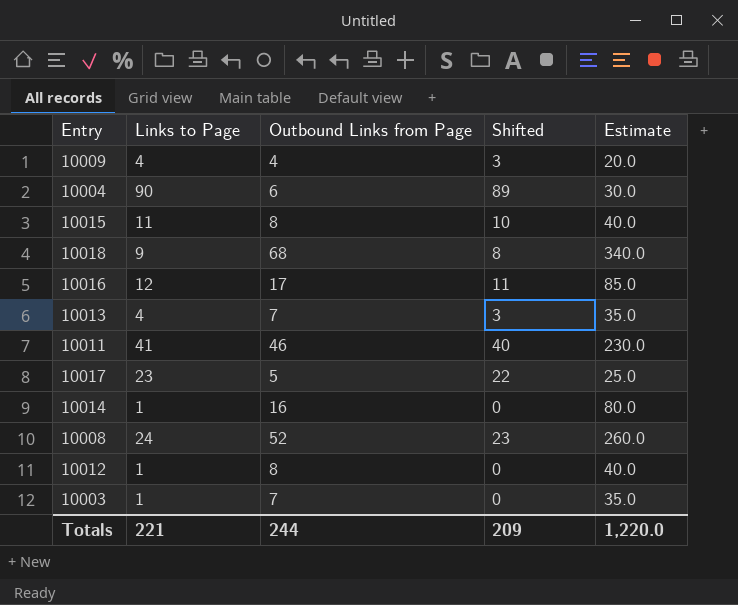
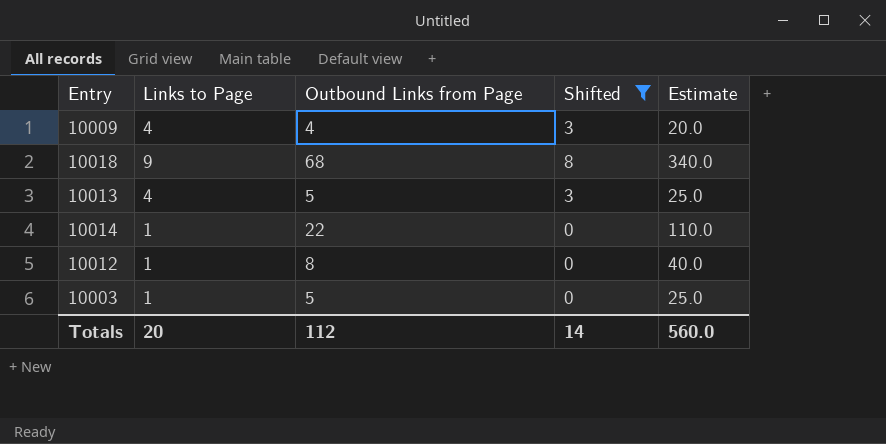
filter: none -> Shifted <= 8
10013 | Outbound Links from Page: 7 -> 5
10013 | Estimate: 35.0 -> 25.0
10014 | Outbound Links from Page: 16 -> 22
10014 | Estimate: 80.0 -> 110.0
10003 | Outbound Links from Page: 7 -> 5
10003 | Estimate: 35.0 -> 25.0
Totals | Links to Page: 221 -> 20
Totals | Outbound Links from Page: 244 -> 112
Totals | Shifted: 209 -> 14
Totals | Estimate: 1,220.0 -> 560.0

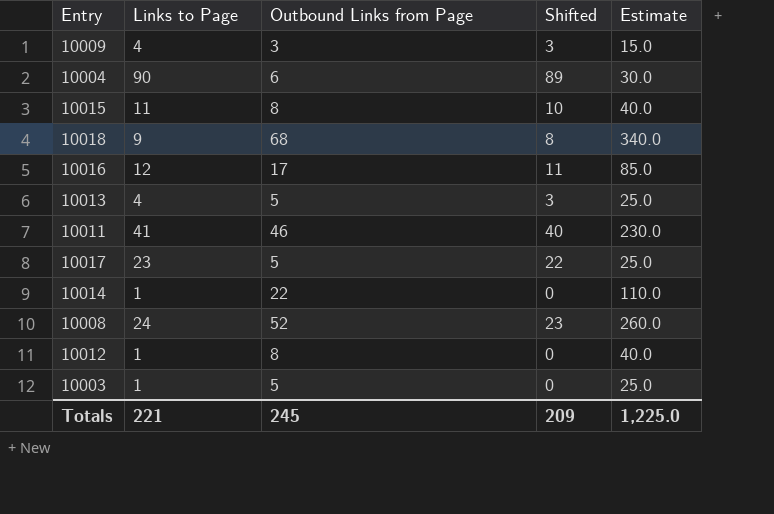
filter: Shifted <= 8 -> none
10009 | Outbound Links from Page: 4 -> 3
10009 | Estimate: 20.0 -> 15.0
Totals | Links to Page: 20 -> 221
Totals | Outbound Links from Page: 112 -> 245
Totals | Shifted: 14 -> 209
Totals | Estimate: 560.0 -> 1,225.0

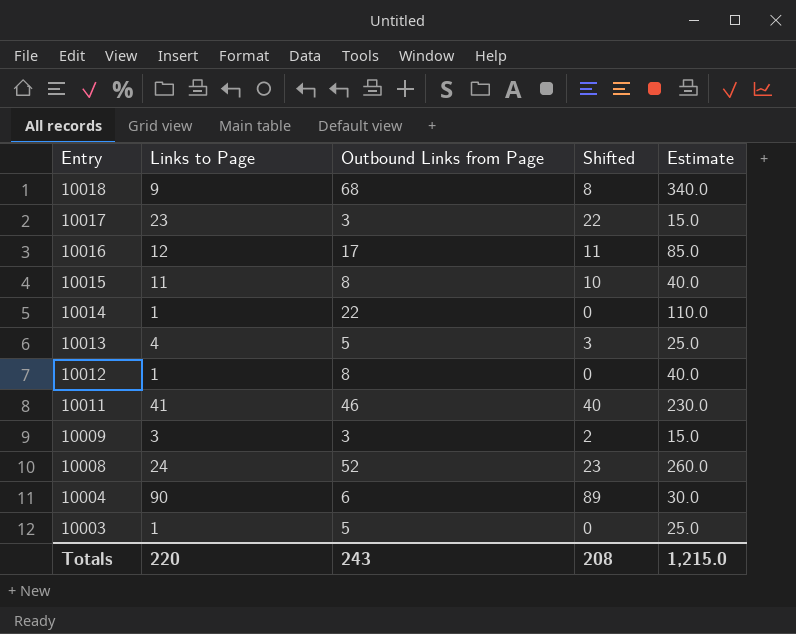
row order: none -> Entry descending
10017 | Outbound Links from Page: 5 -> 3
10017 | Estimate: 25.0 -> 15.0
10009 | Links to Page: 4 -> 3
10009 | Shifted: 3 -> 2
Totals | Links to Page: 221 -> 220
Totals | Outbound Links from Page: 245 -> 243
Totals | Shifted: 209 -> 208
Totals | Estimate: 1,225.0 -> 1,215.0

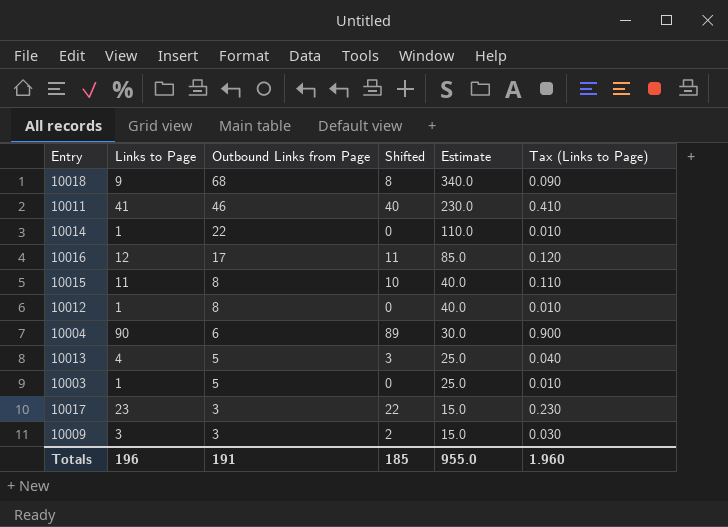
row order: Entry descending -> Outbound Links from Page descending
column Tax (Links to Page) | formula: none -> [Links to Page] * 0.01
row 10008: 24 | 52 | 23 | 260.0 -> none
Totals | Links to Page: 220 -> 196
Totals | Outbound Links from Page: 243 -> 191
Totals | Shifted: 208 -> 185
Totals | Estimate: 1,215.0 -> 955.0

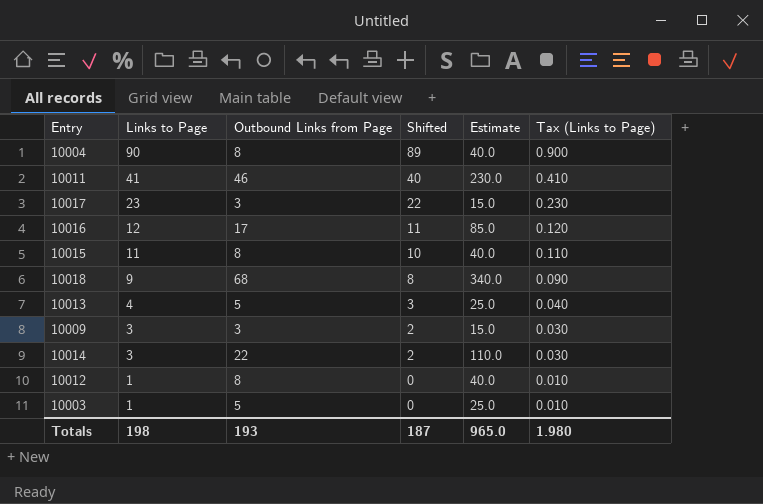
row order: Outbound Links from Page descending -> Links to Page descending
10004 | Outbound Links from Page: 6 -> 8
10004 | Estimate: 30.0 -> 40.0
10014 | Links to Page: 1 -> 3
10014 | Shifted: 0 -> 2
10014 | Tax (Links to Page): 0.010 -> 0.030
Totals | Links to Page: 196 -> 198
Totals | Outbound Links from Page: 191 -> 193
Totals | Shifted: 185 -> 187
Totals | Estimate: 955.0 -> 965.0
Totals | Tax (Links to Page): 1.960 -> 1.980

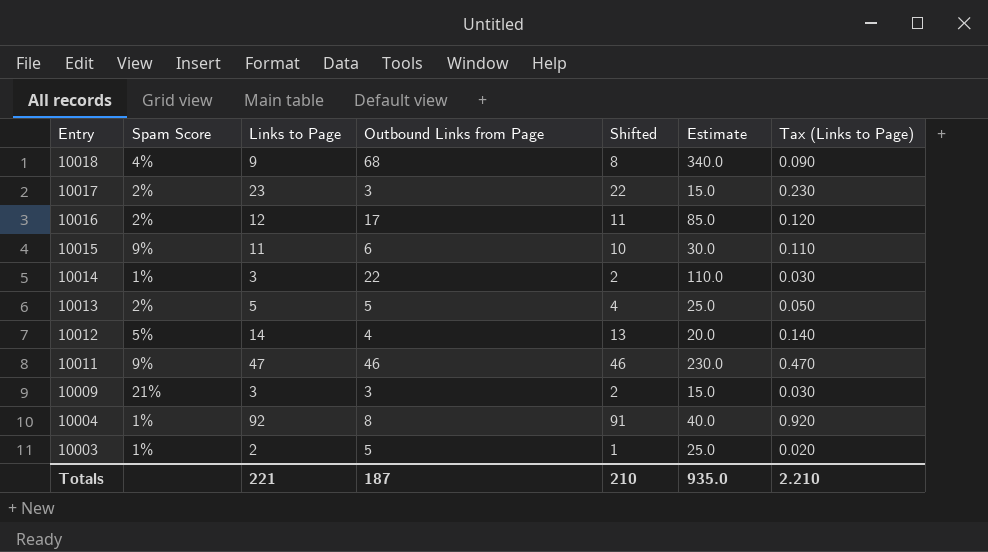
row order: Links to Page descending -> Entry descending
column Spam Score | position: none -> 2
10015 | Outbound Links from Page: 8 -> 6
10015 | Estimate: 40.0 -> 30.0
10013 | Links to Page: 4 -> 5
10013 | Shifted: 3 -> 4
10013 | Tax (Links to Page): 0.040 -> 0.050
10012 | Links to Page: 1 -> 14
10012 | Outbound Links from Page: 8 -> 4
10012 | Shifted: 0 -> 13
10012 | Estimate: 40.0 -> 20.0
10012 | Tax (Links to Page): 0.010 -> 0.140
10011 | Links to Page: 41 -> 47
10011 | Shifted: 40 -> 46
10011 | Tax (Links to Page): 0.410 -> 0.470
10004 | Links to Page: 90 -> 92
10004 | Shifted: 89 -> 91
10004 | Tax (Links to Page): 0.900 -> 0.920
10003 | Links to Page: 1 -> 2
10003 | Shifted: 0 -> 1
10003 | Tax (Links to Page): 0.010 -> 0.020
Totals | Links to Page: 198 -> 221
Totals | Outbound Links from Page: 193 -> 187
Totals | Shifted: 187 -> 210
Totals | Estimate: 965.0 -> 935.0
Totals | Tax (Links to Page): 1.980 -> 2.210

